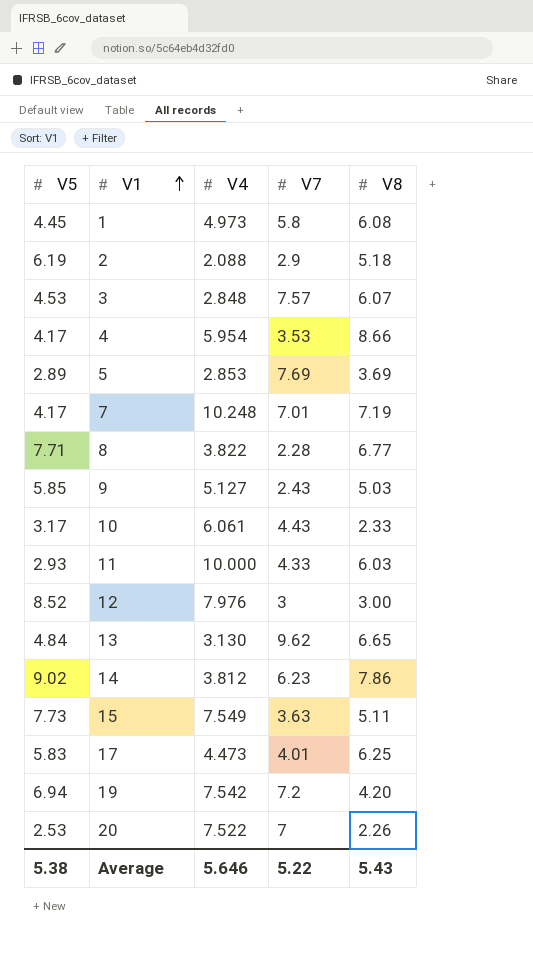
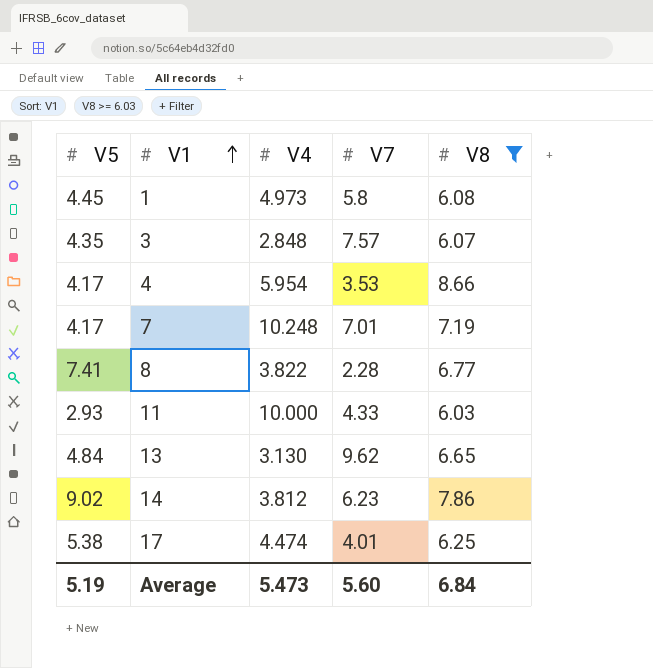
filter: none -> V8 >= 6.03
3 | V5: 4.53 -> 4.35
8 | V5: 7.71 -> 7.41
17 | V5: 5.83 -> 5.38
17 | V4: 4.473 -> 4.474
Average | V5: 5.38 -> 5.19
Average | V4: 5.646 -> 5.473
Average | V7: 5.22 -> 5.60
Average | V8: 5.43 -> 6.84

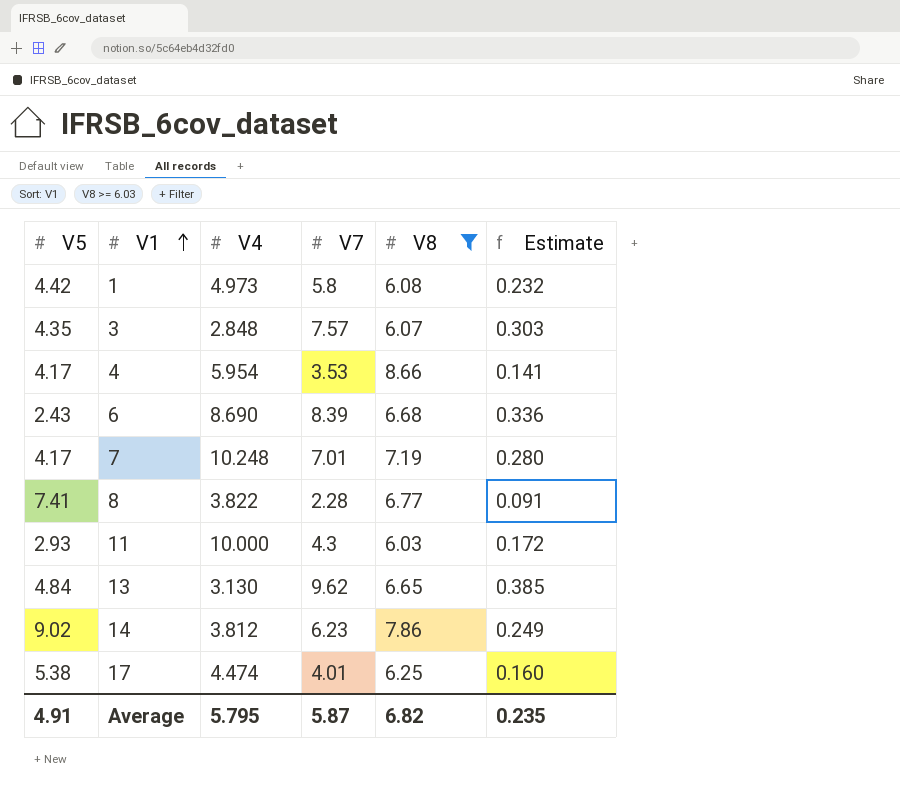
column Estimate | formula: none -> [V7] * 0.04
1 | V5: 4.45 -> 4.42
row 6: none -> 2.43 | 8.690 | 8.39 | 6.68 | 0.336
11 | V7: 4.33 -> 4.3
Average | V5: 5.19 -> 4.91
Average | V4: 5.473 -> 5.795
Average | V7: 5.60 -> 5.87
Average | V8: 6.84 -> 6.82

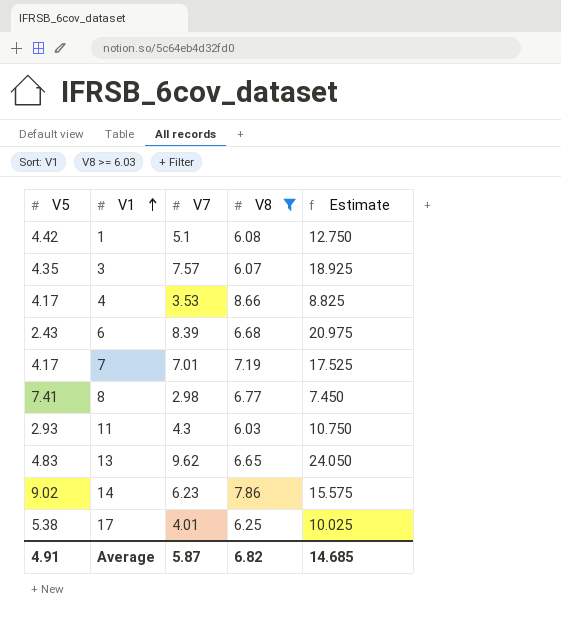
column V4 | position: 3 -> none
column Estimate | formula: [V7] * 0.04 -> [V7] * 2.5
1 | V7: 5.8 -> 5.1
8 | V7: 2.28 -> 2.98
13 | V5: 4.84 -> 4.83
Average | Estimate: 0.235 -> 14.685

